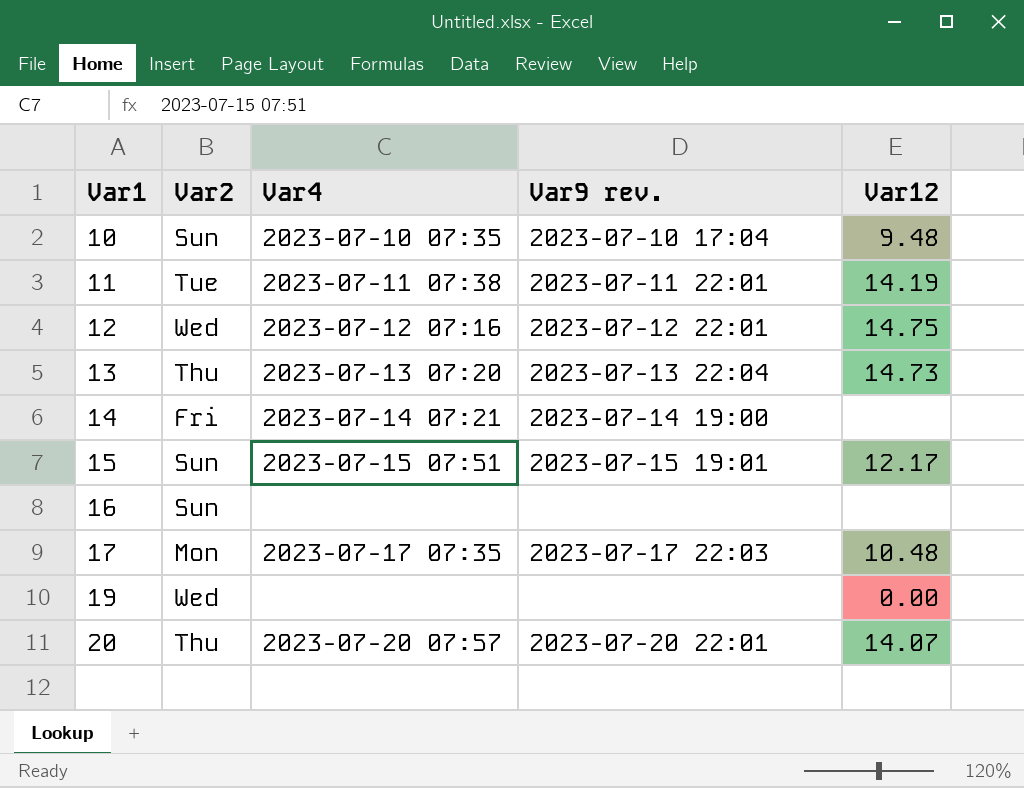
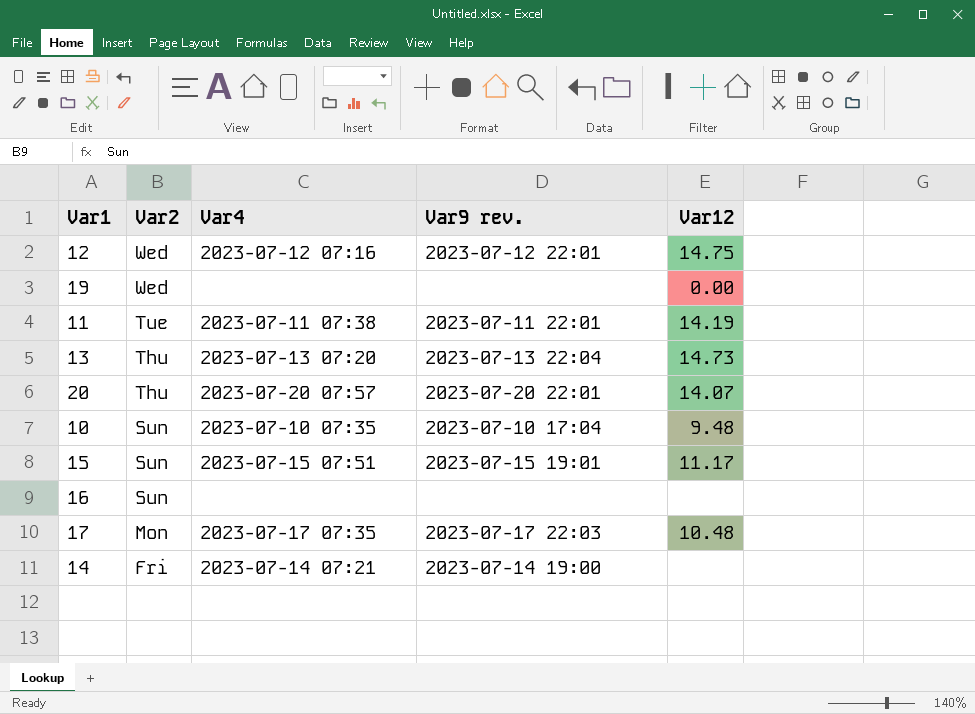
row order: Var1 ascending -> Var2 descending
15 | Var12: 12.17 -> 11.17

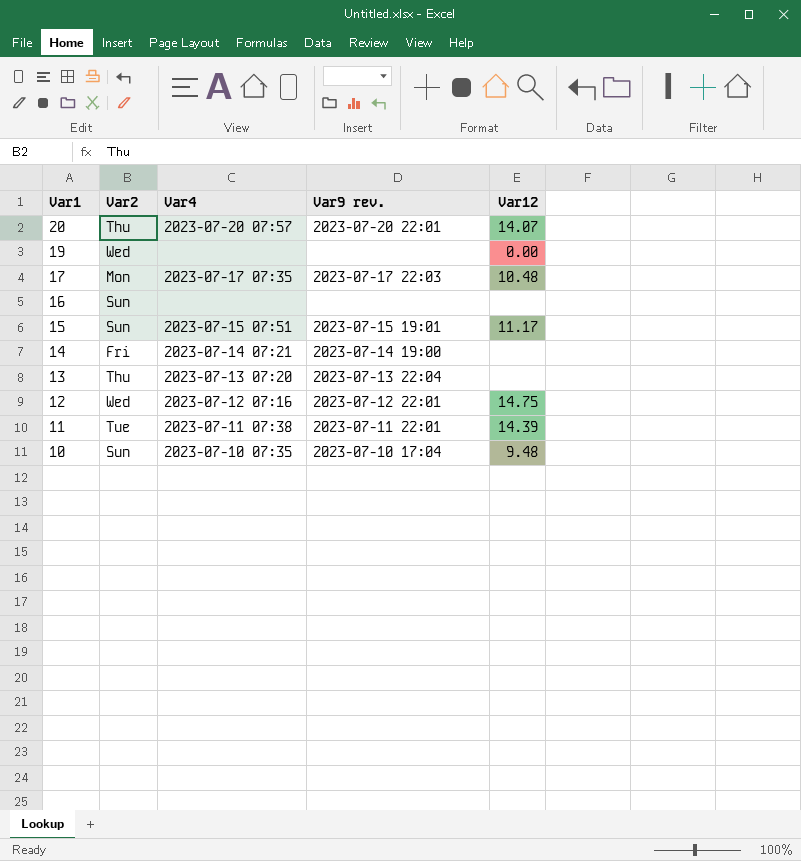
row order: Var2 descending -> Var1 descending
13 | Var12: 14.73 -> none
11 | Var12: 14.19 -> 14.39

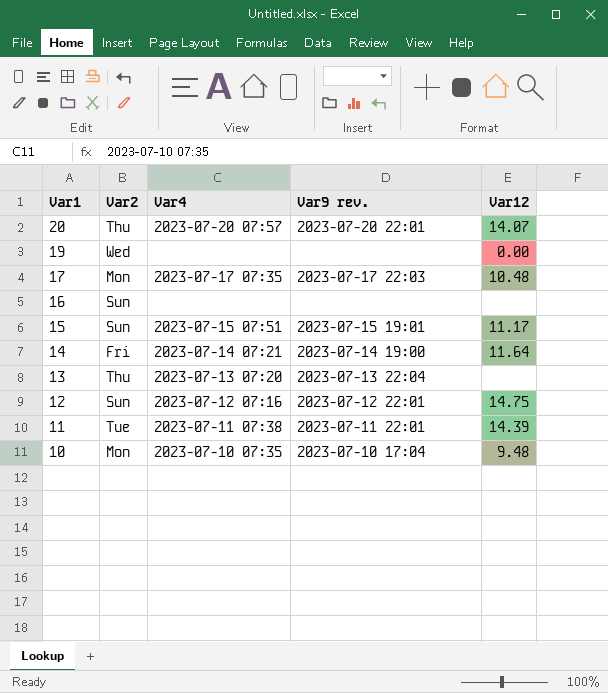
14 | Var12: none -> 11.64
12 | Var2: Wed -> Sun
10 | Var2: Sun -> Mon

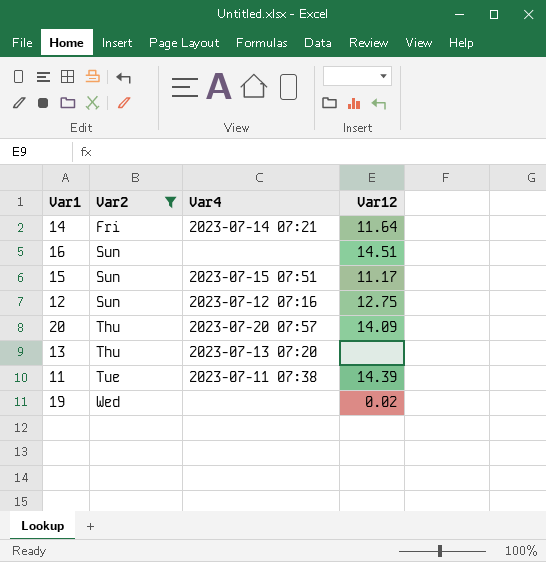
filter: none -> Var2 != Mon
row order: Var1 descending -> Var2 ascending
column Var9 rev. | position: 4 -> none
16 | Var12: none -> 14.51
12 | Var12: 14.75 -> 12.75
20 | Var12: 14.07 -> 14.09
19 | Var12: 0.00 -> 0.02

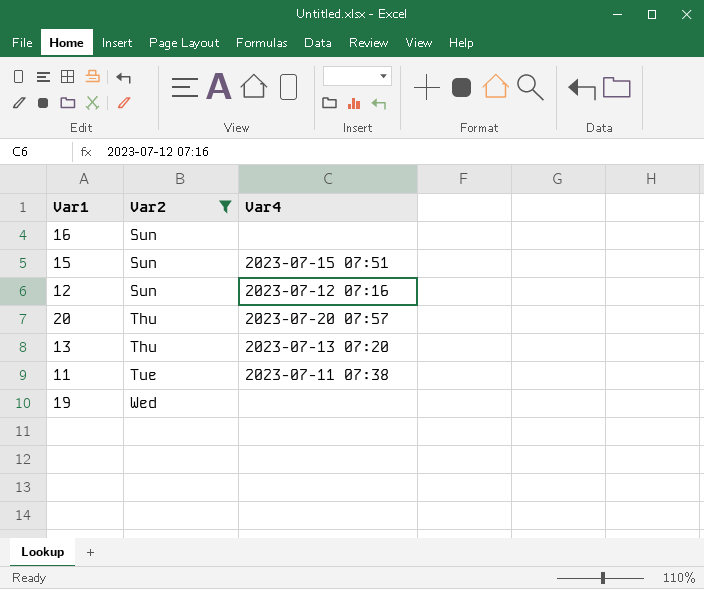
column Var12 | position: 4 -> none
row 14: Fri | 2023-07-14 07:21 | 11.64 -> none

